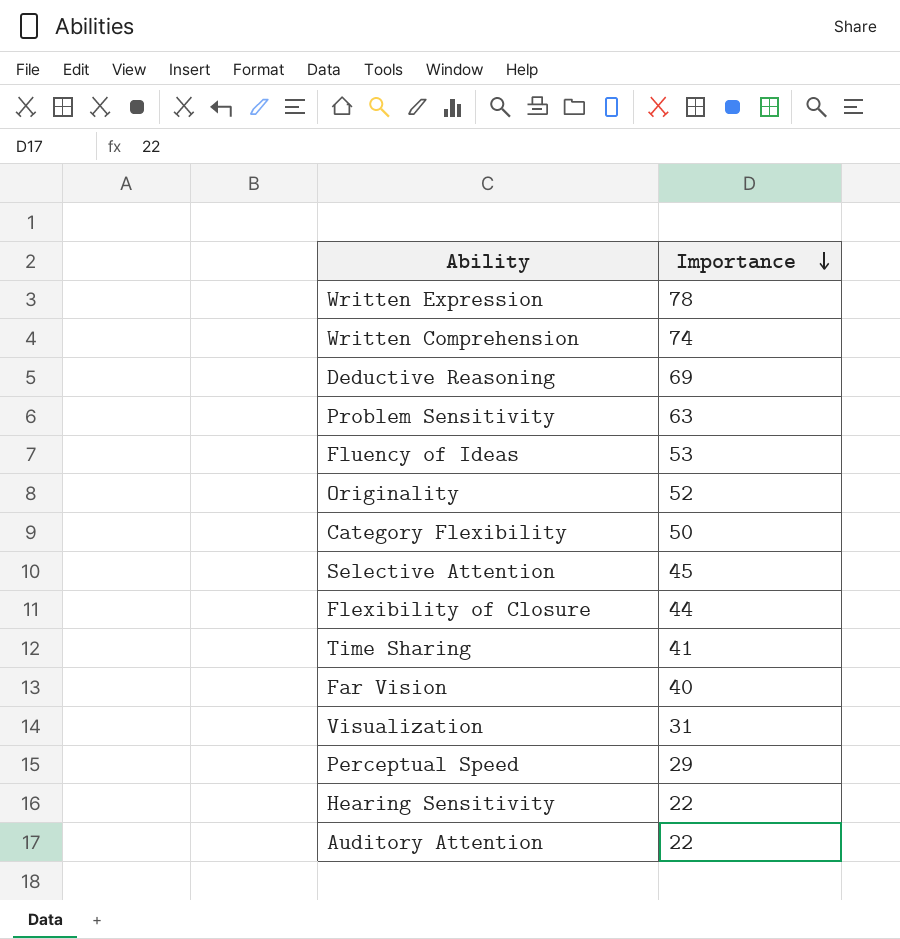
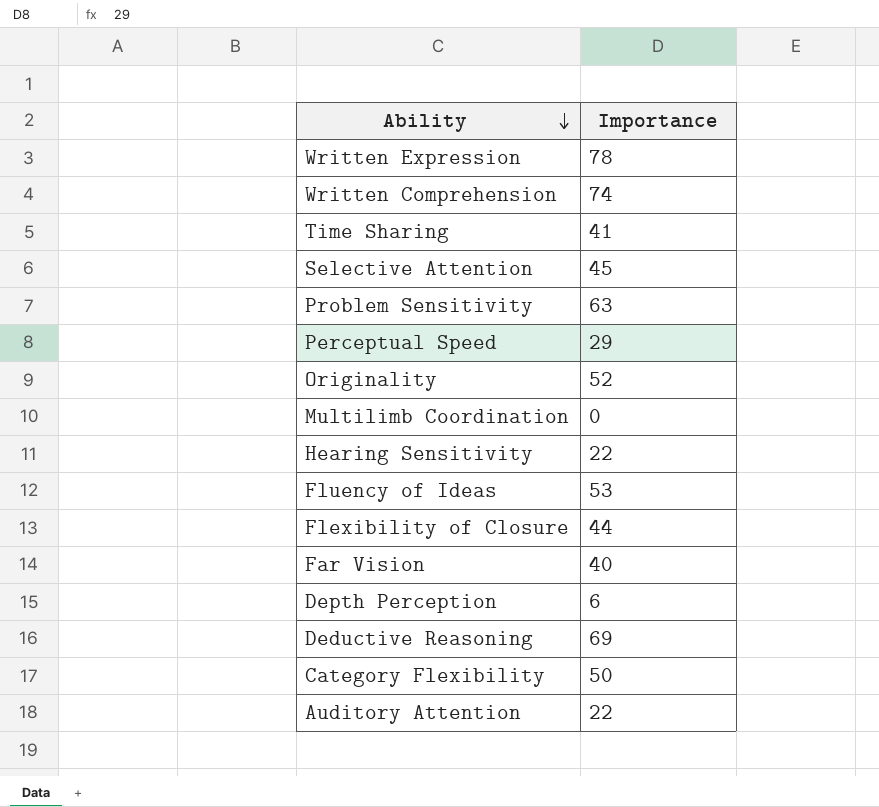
row order: Importance descending -> Ability descending
row Visualization: 31 -> none
row Multilimb Coordination: none -> 0
row Depth Perception: none -> 6

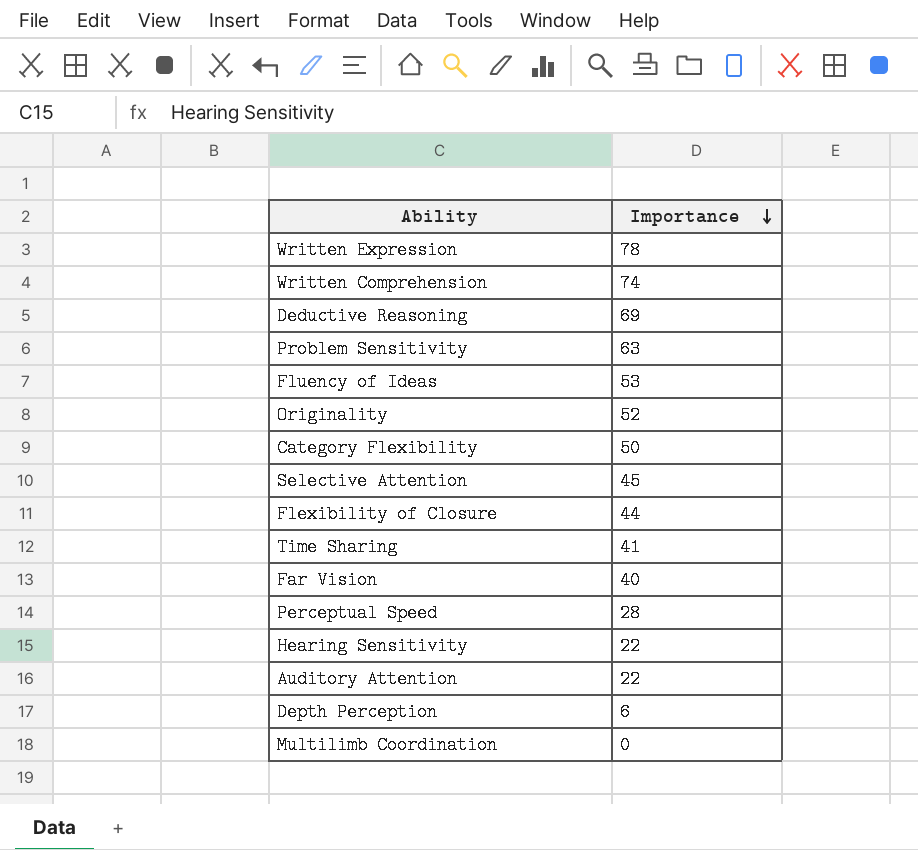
row order: Ability descending -> Importance descending
Perceptual Speed | Importance: 29 -> 28

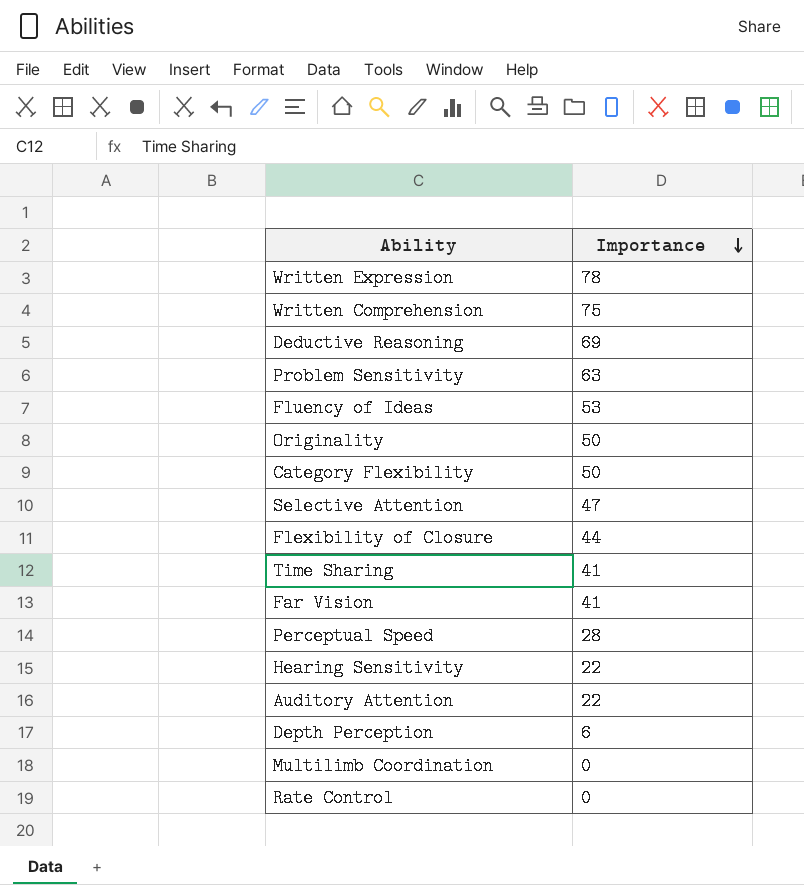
Written Comprehension | Importance: 74 -> 75
Originality | Importance: 52 -> 50
Selective Attention | Importance: 45 -> 47
Far Vision | Importance: 40 -> 41
row Rate Control: none -> 0

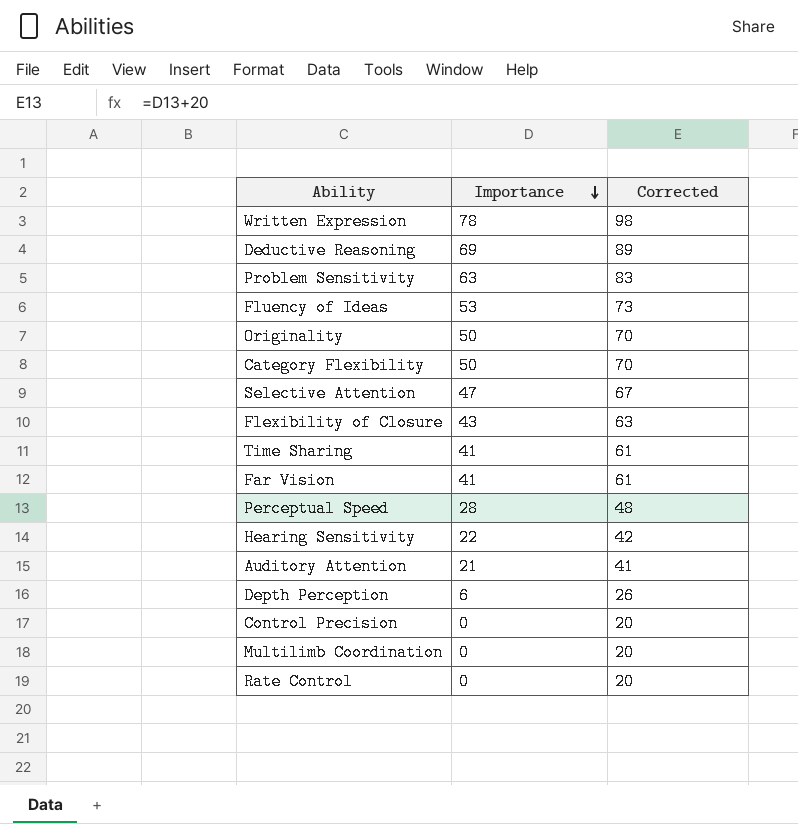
column Corrected | formula: none -> [Importance] + 20
row Written Comprehension: 75 -> none
Flexibility of Closure | Importance: 44 -> 43
Auditory Attention | Importance: 22 -> 21
row Control Precision: none -> 0 | 20

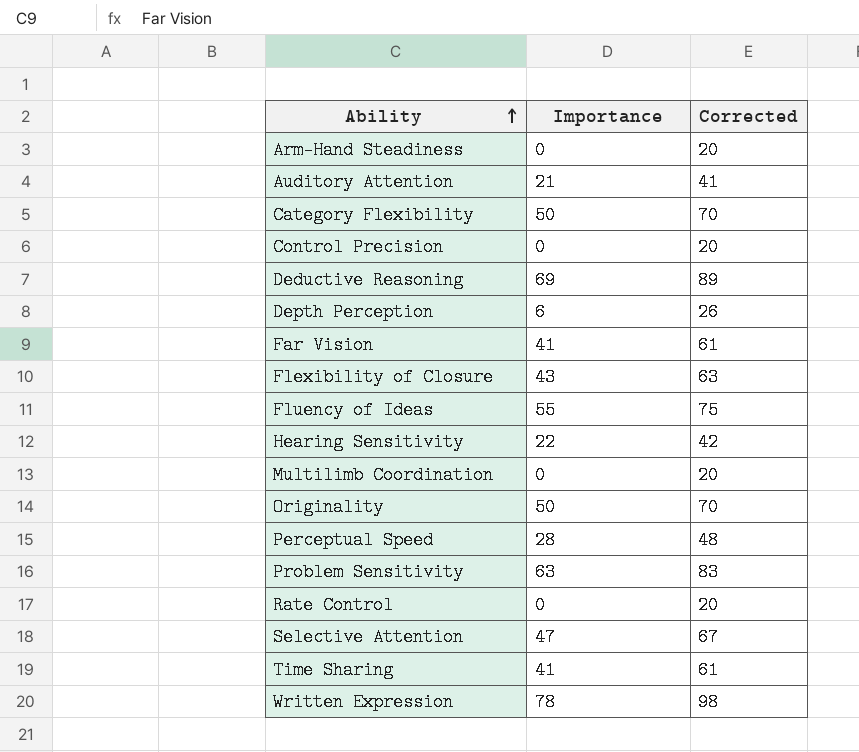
row order: Importance descending -> Ability ascending
row Arm-Hand Steadiness: none -> 0 | 20
Fluency of Ideas | Importance: 53 -> 55
Fluency of Ideas | Corrected: 73 -> 75

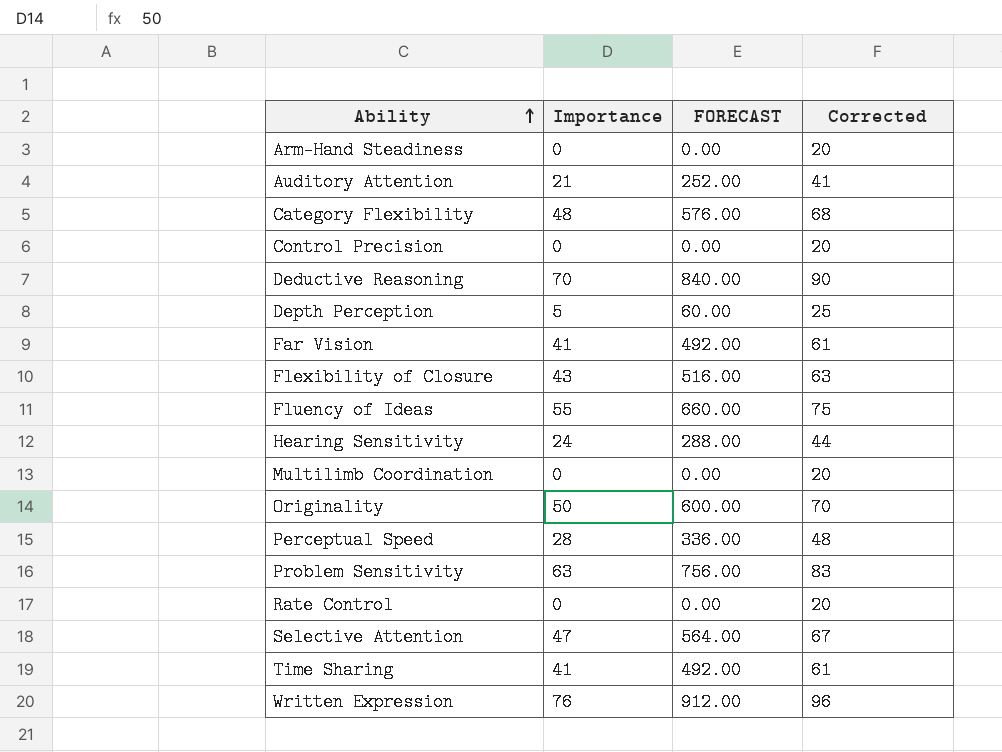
column FORECAST | formula: none -> [Importance] * 12
Category Flexibility | Importance: 50 -> 48
Category Flexibility | Corrected: 70 -> 68
Deductive Reasoning | Importance: 69 -> 70
Deductive Reasoning | Corrected: 89 -> 90
Depth Perception | Importance: 6 -> 5
Depth Perception | Corrected: 26 -> 25
Hearing Sensitivity | Importance: 22 -> 24
Hearing Sensitivity | Corrected: 42 -> 44
Written Expression | Importance: 78 -> 76
Written Expression | Corrected: 98 -> 96

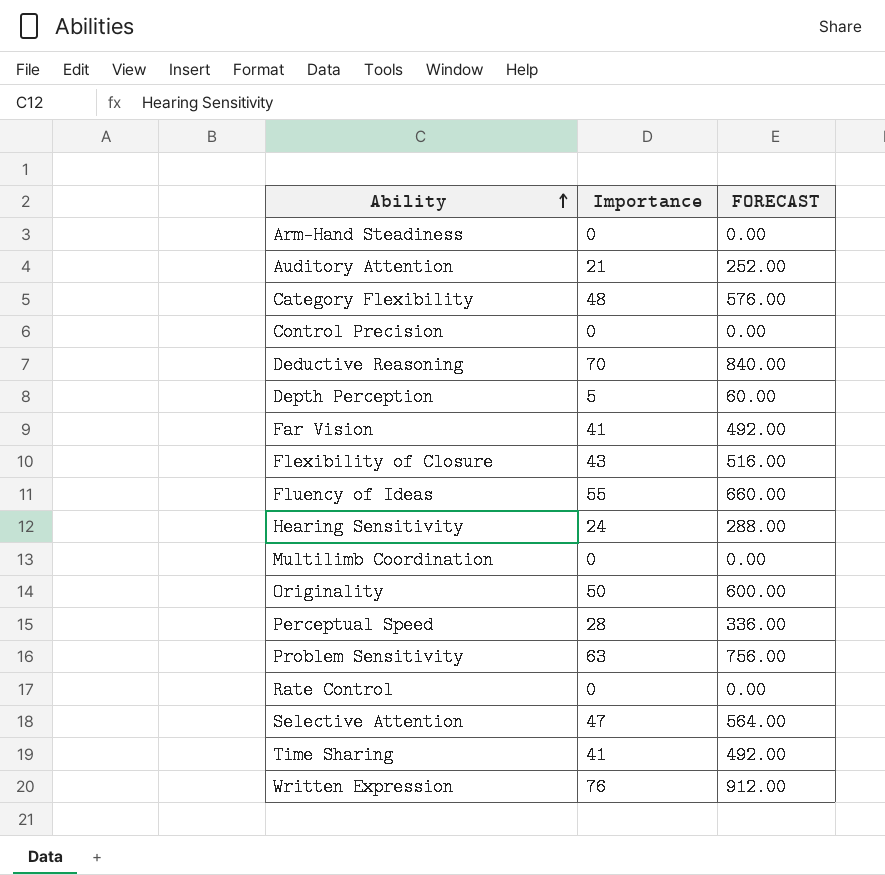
column Corrected | formula: [Importance] + 20 -> none

